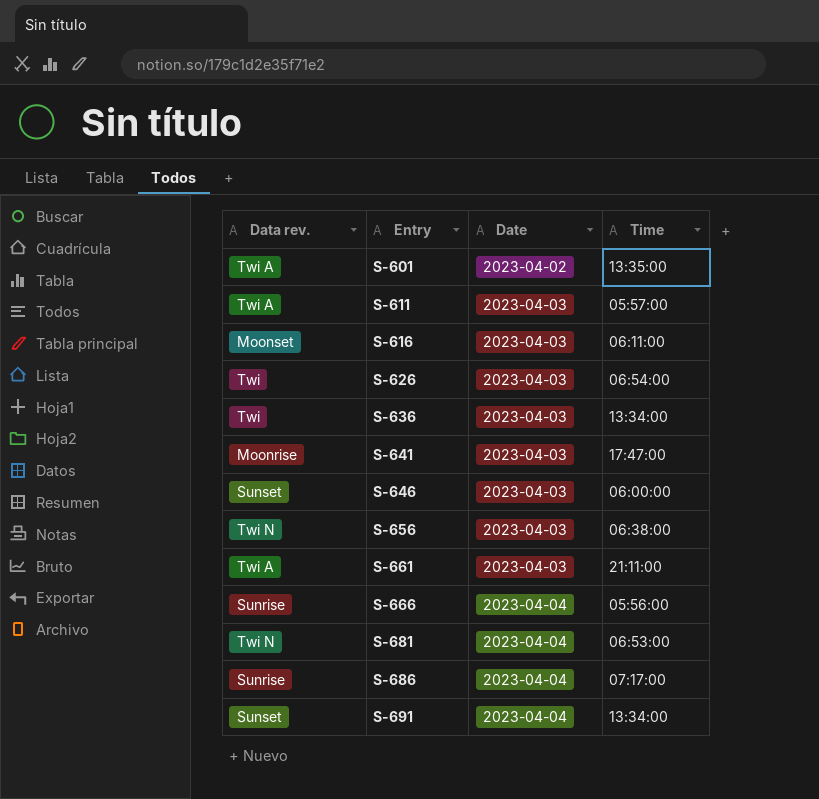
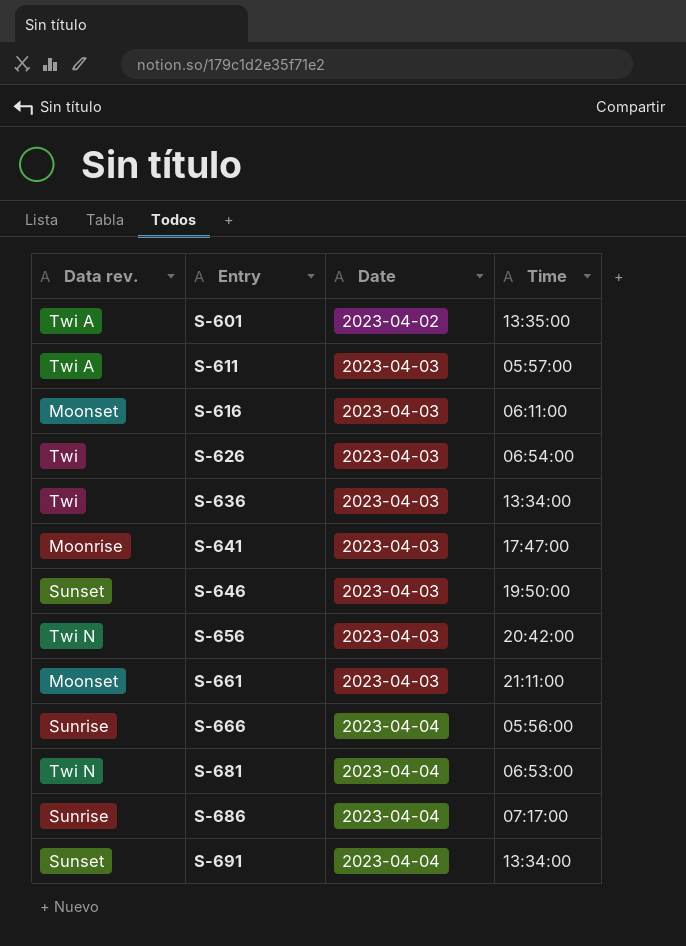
S-646 | Time: 06:00:00 -> 19:50:00
S-656 | Time: 06:38:00 -> 20:42:00
S-661 | Data rev.: Twi A -> Moonset

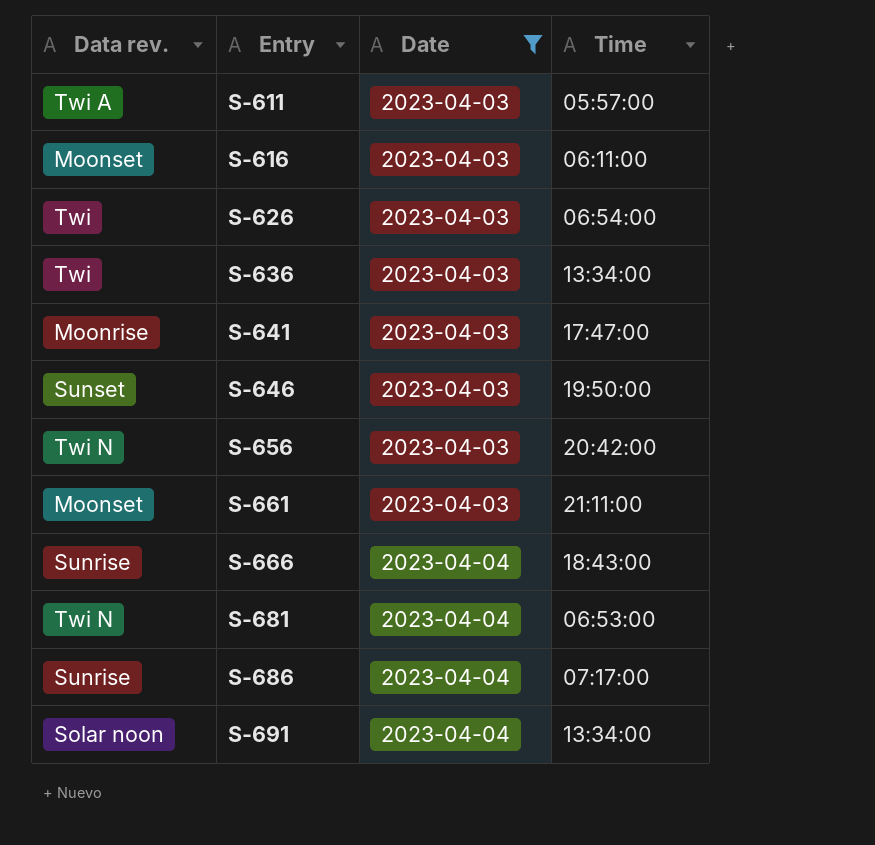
filter: none -> Date != 2023-04-02
S-666 | Time: 05:56:00 -> 18:43:00
S-691 | Data rev.: Sunset -> Solar noon

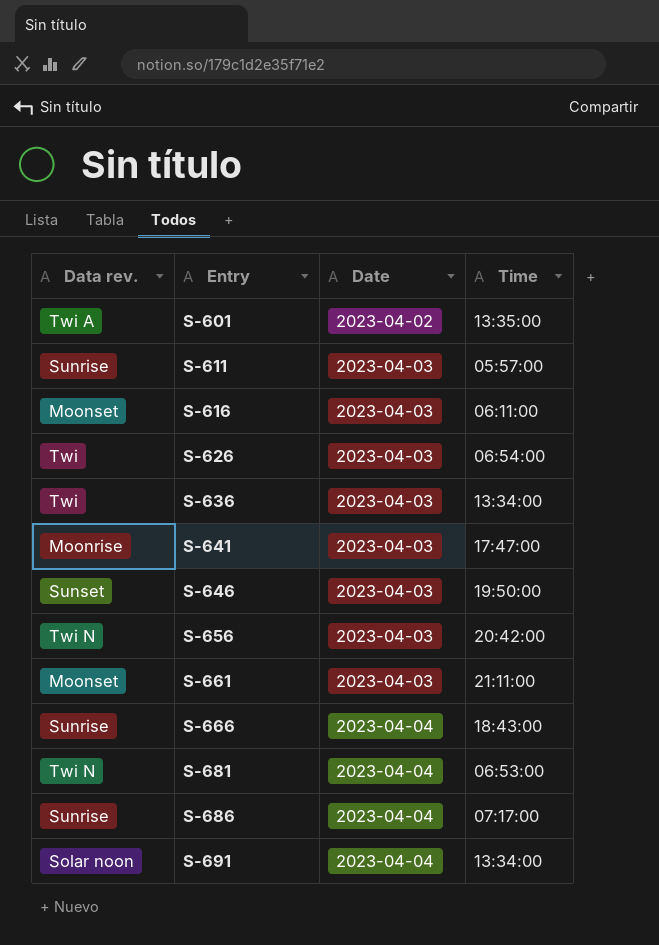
filter: Date != 2023-04-02 -> none
S-611 | Data rev.: Twi A -> Sunrise

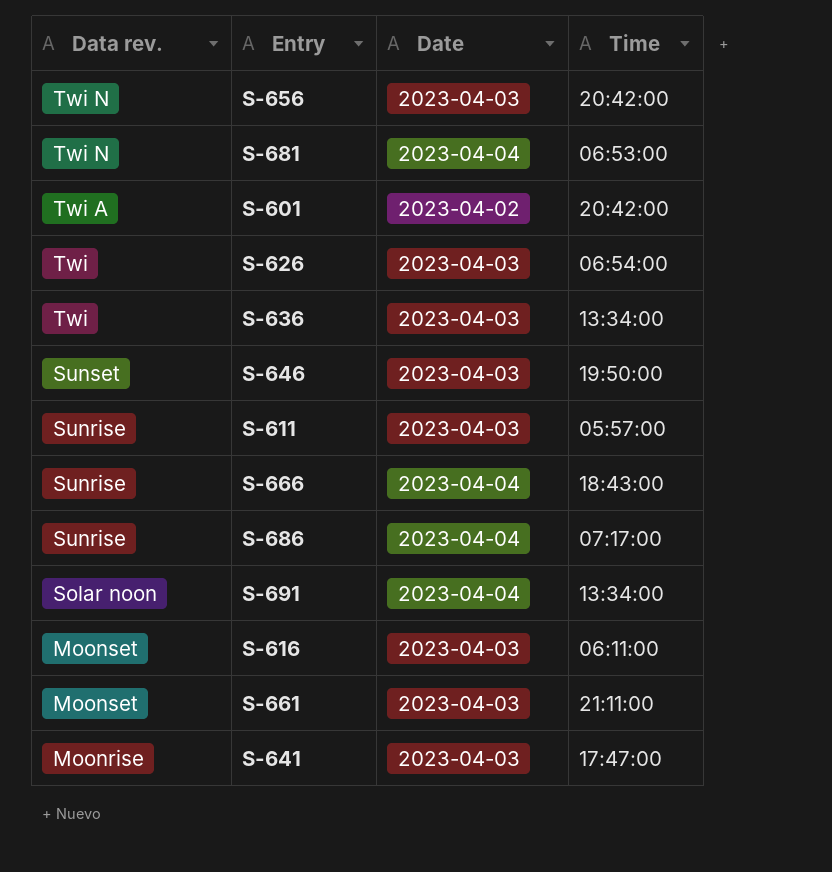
row order: Entry ascending -> Data rev. descending
S-601 | Time: 13:35:00 -> 20:42:00

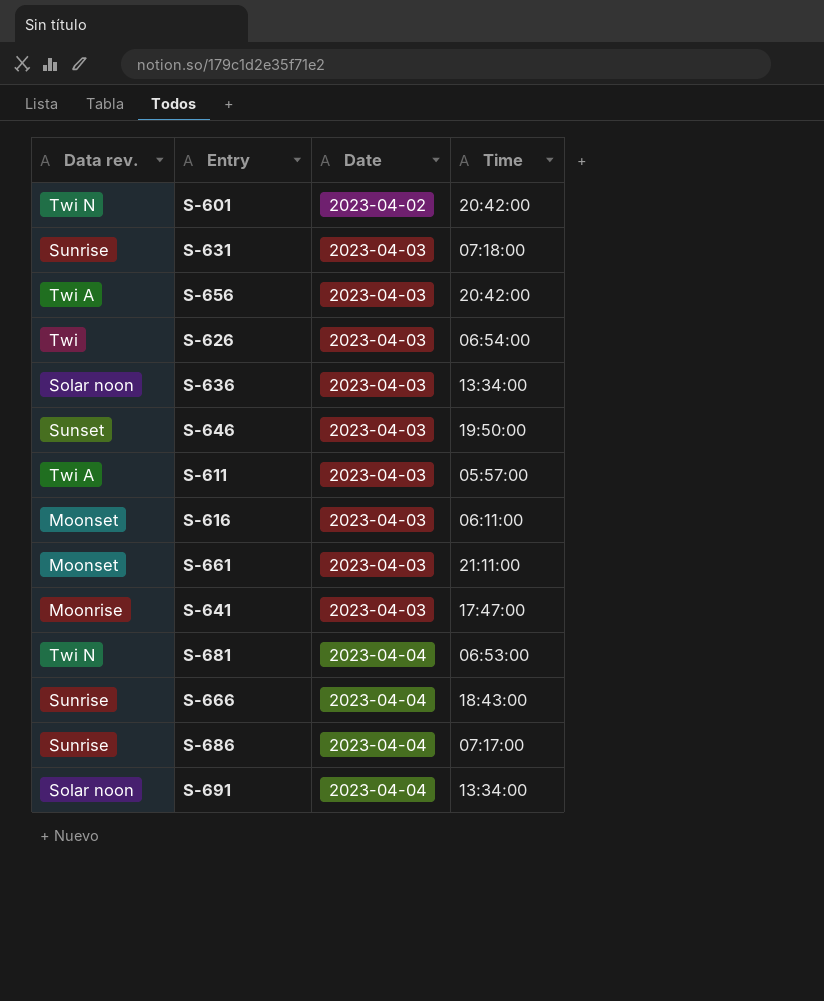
row order: Data rev. descending -> Date ascending
S-601 | Data rev.: Twi A -> Twi N
row S-631: none -> Sunrise | 2023-04-03 | 07:18:00
S-656 | Data rev.: Twi N -> Twi A
S-636 | Data rev.: Twi -> Solar noon
S-611 | Data rev.: Sunrise -> Twi A

